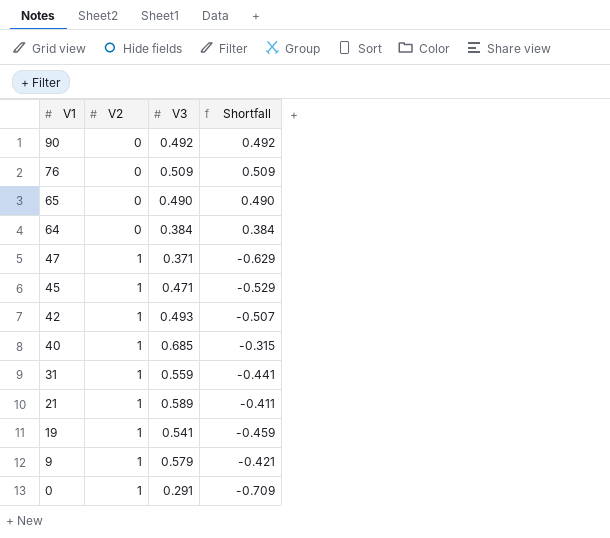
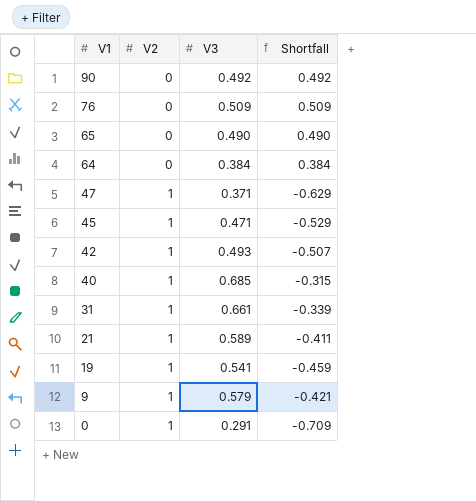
31 | V3: 0.559 -> 0.661
31 | Shortfall: -0.441 -> -0.339

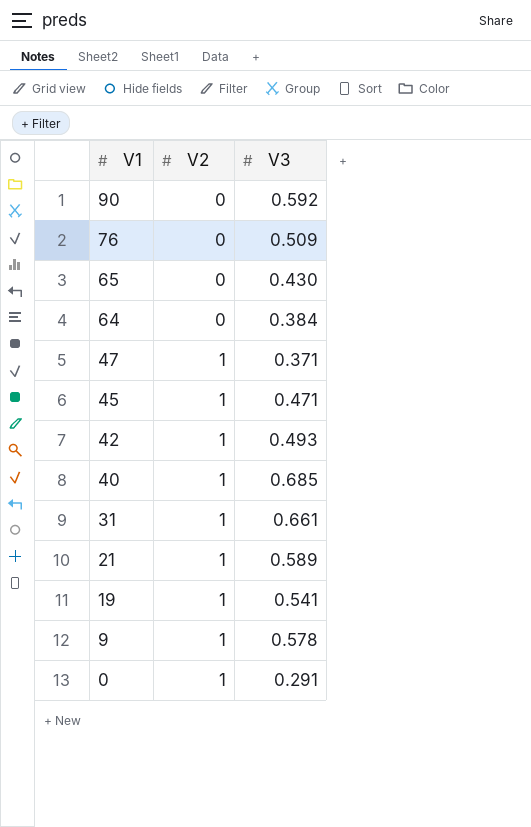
column Shortfall | formula: [V3] - [V2] -> none
90 | V3: 0.492 -> 0.592
65 | V3: 0.490 -> 0.430
9 | V3: 0.579 -> 0.578

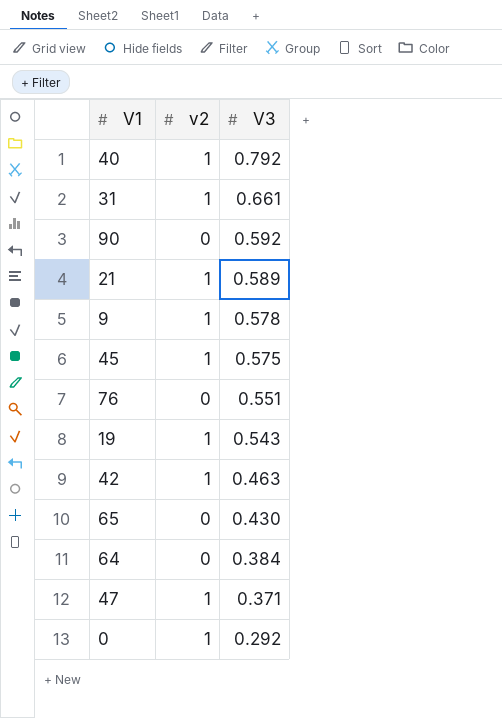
row order: V1 descending -> V3 descending
column name: V2 -> v2
40 | V3: 0.685 -> 0.792
45 | V3: 0.471 -> 0.575
76 | V3: 0.509 -> 0.551
19 | V3: 0.541 -> 0.543
42 | V3: 0.493 -> 0.463
0 | V3: 0.291 -> 0.292

